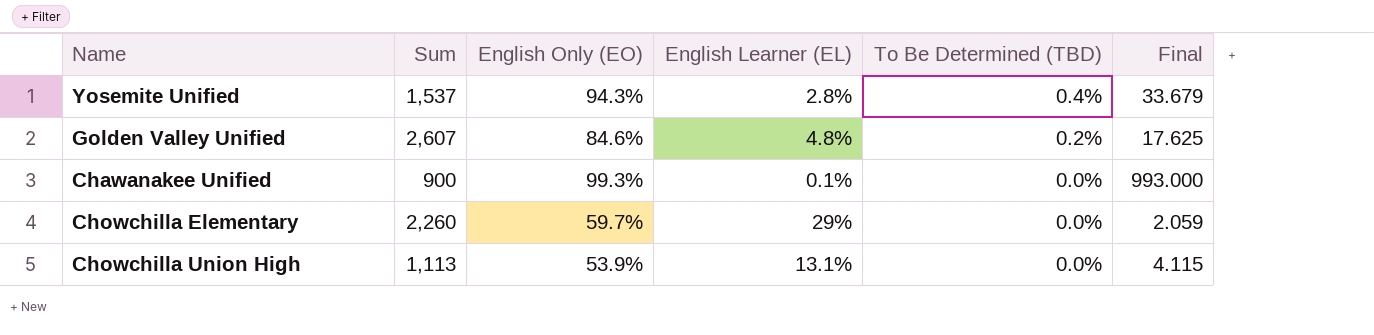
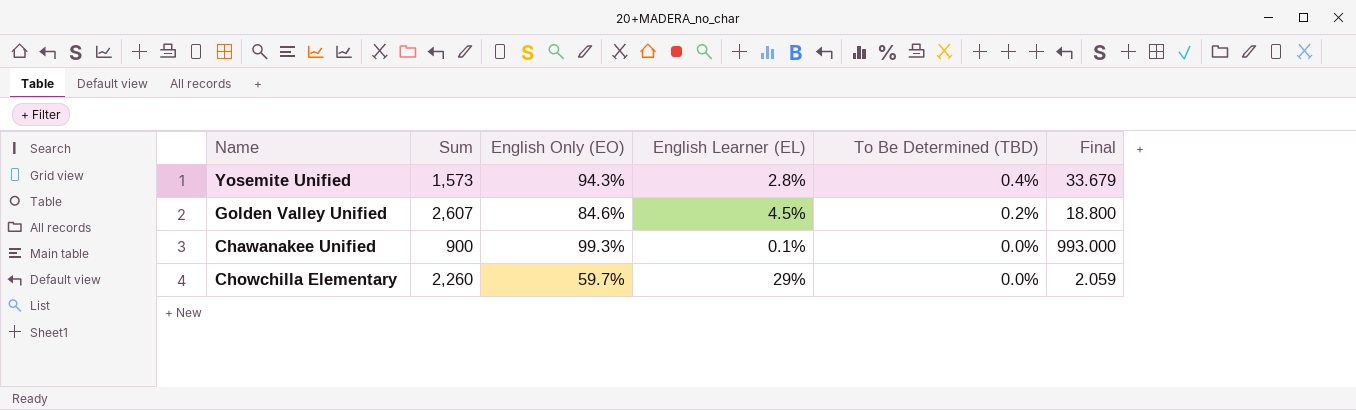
row Chowchilla Union High: 1,113 | 53.9% | 13.1% | 0.0% | 4.115 -> none
Yosemite Unified | Sum: 1,537 -> 1,573
Golden Valley Unified | English Learner (EL): 4.8% -> 4.5%
Golden Valley Unified | Final: 17.625 -> 18.800

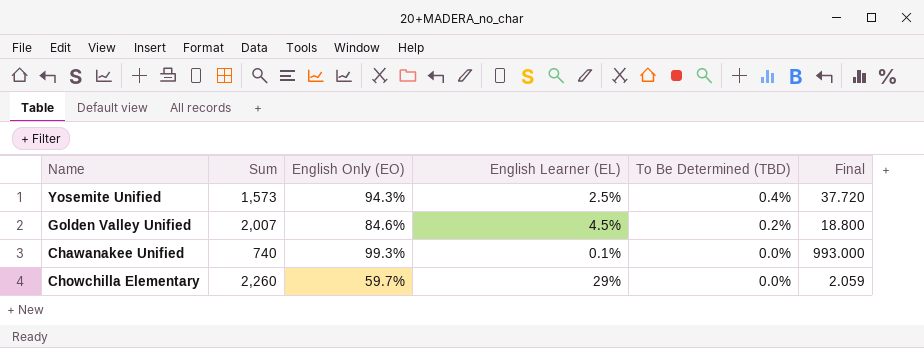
Yosemite Unified | English Learner (EL): 2.8% -> 2.5%
Yosemite Unified | Final: 33.679 -> 37.720
Golden Valley Unified | Sum: 2,607 -> 2,007
Chawanakee Unified | Sum: 900 -> 740

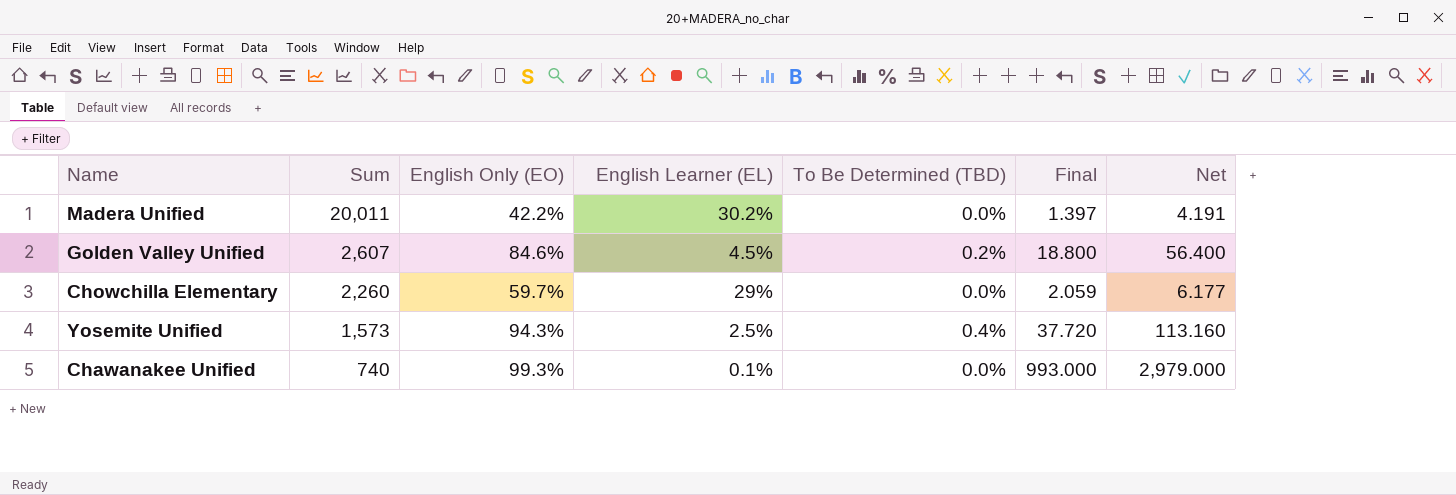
row order: To Be Determined (TBD) descending -> Sum descending
column Net | formula: none -> [Final] * 3
row Madera Unified: none -> 20,011 | 42.2% | 30.2% | 0.0% | 1.397 | 4.191
Golden Valley Unified | Sum: 2,007 -> 2,607

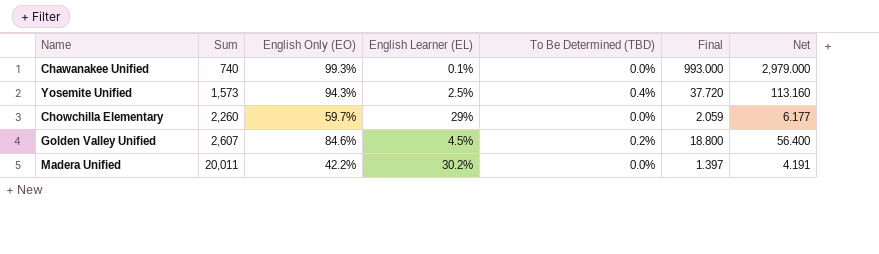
row order: Sum descending -> Sum ascending

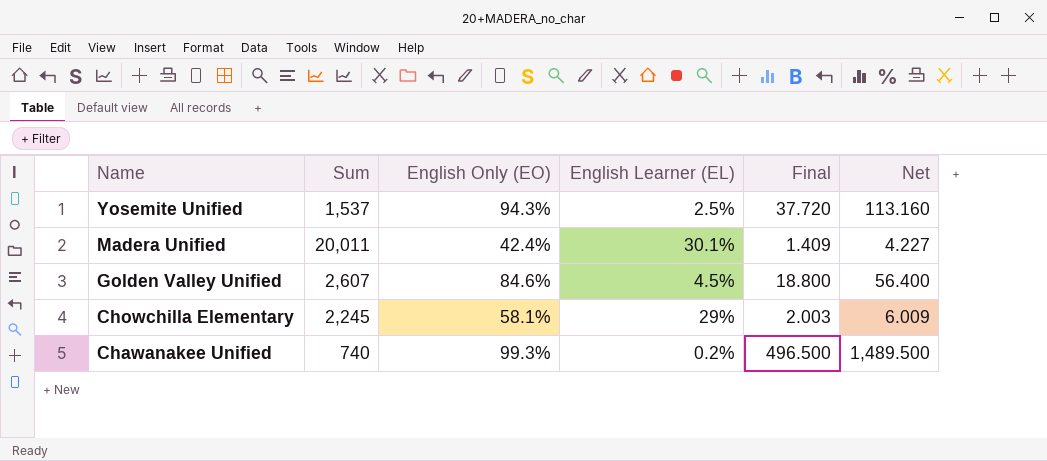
row order: Sum ascending -> Name descending
column To Be Determined (TBD) | position: 5 -> none
Yosemite Unified | Sum: 1,573 -> 1,537
Madera Unified | English Only (EO): 42.2% -> 42.4%
Madera Unified | English Learner (EL): 30.2% -> 30.1%
Madera Unified | Final: 1.397 -> 1.409
Madera Unified | Net: 4.191 -> 4.227
Chowchilla Elementary | Sum: 2,260 -> 2,245
Chowchilla Elementary | English Only (EO): 59.7% -> 58.1%
Chowchilla Elementary | Final: 2.059 -> 2.003
Chowchilla Elementary | Net: 6.177 -> 6.009
Chawanakee Unified | English Learner (EL): 0.1% -> 0.2%
Chawanakee Unified | Final: 993.000 -> 496.500
Chawanakee Unified | Net: 2,979.000 -> 1,489.500

